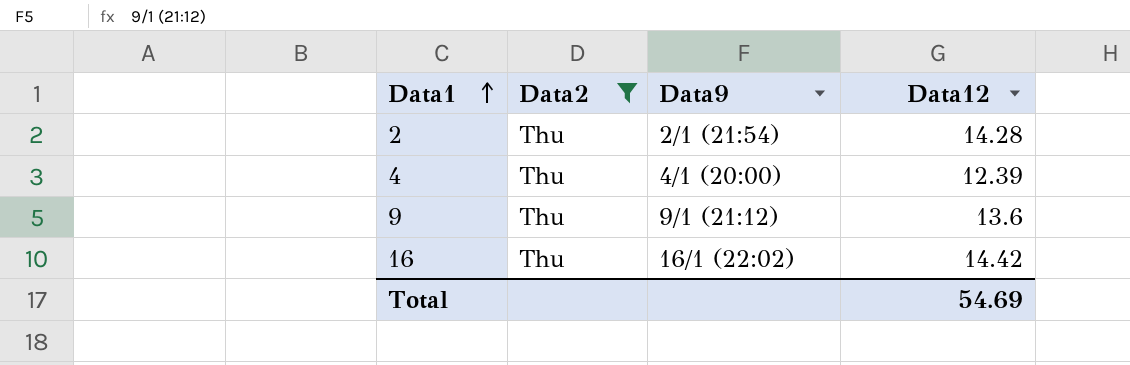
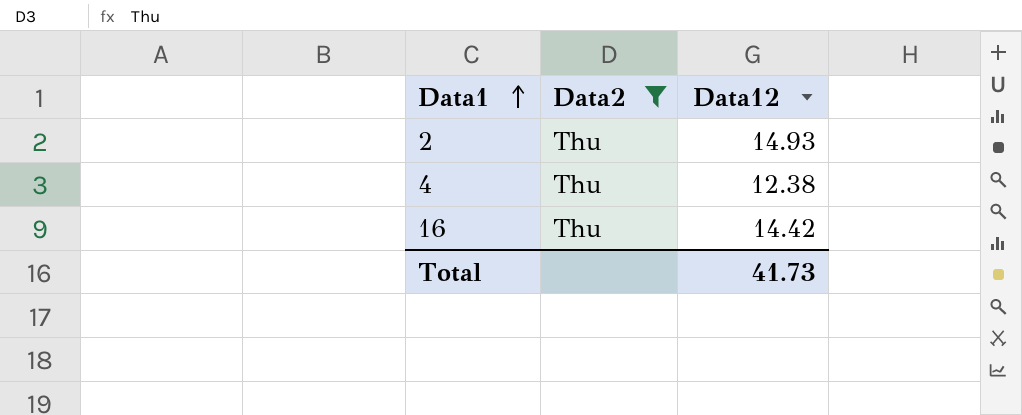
column Data9 | position: 3 -> none
row 9: Thu | 9/1 (21:12) | 13.6 -> none
2 | Data12: 14.28 -> 14.93
4 | Data12: 12.39 -> 12.38
Total | Data12: 54.69 -> 41.73

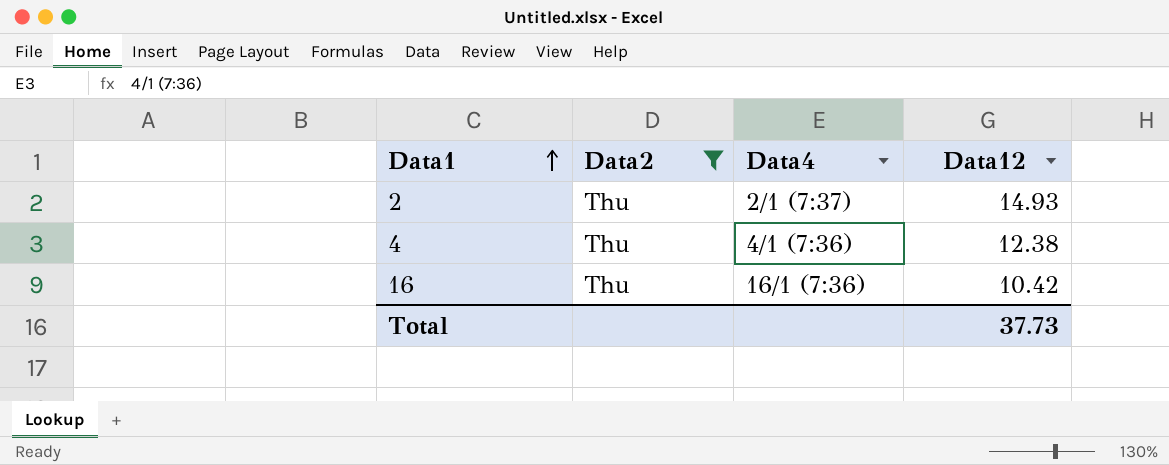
column Data4 | position: none -> 3
16 | Data12: 14.42 -> 10.42
Total | Data12: 41.73 -> 37.73

